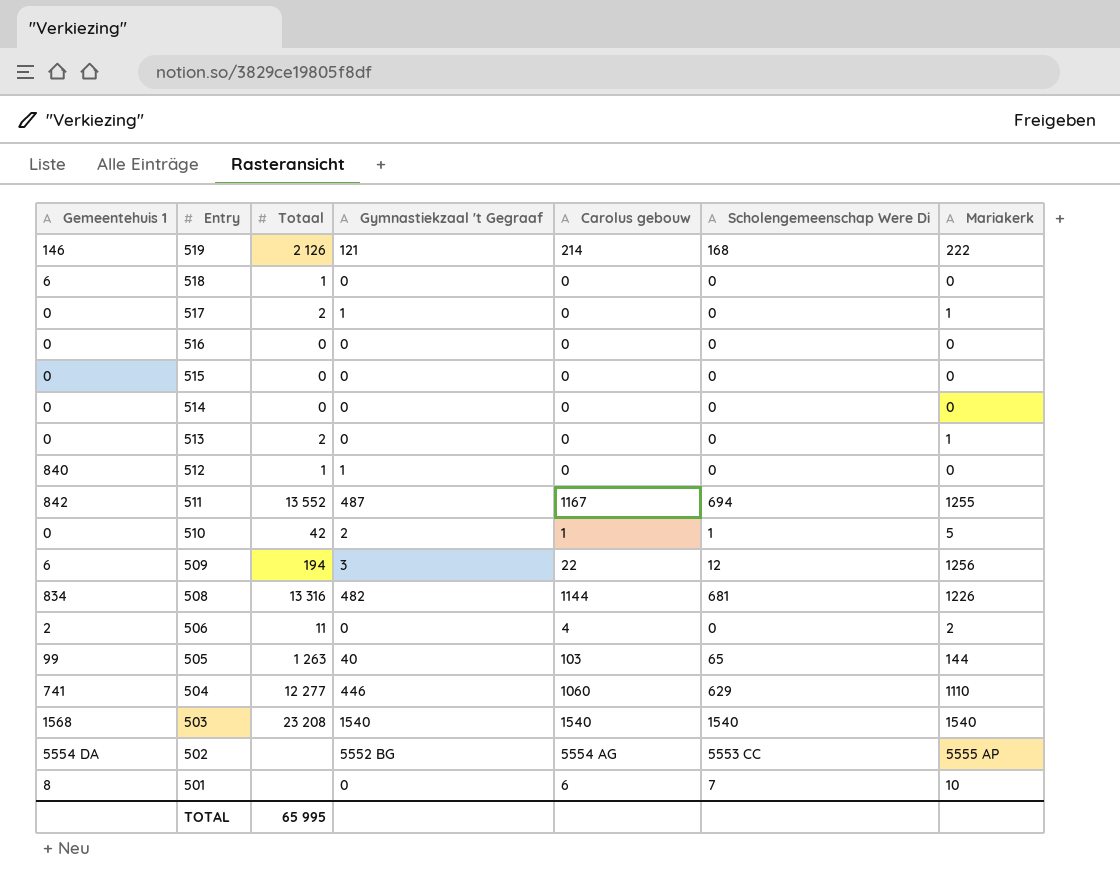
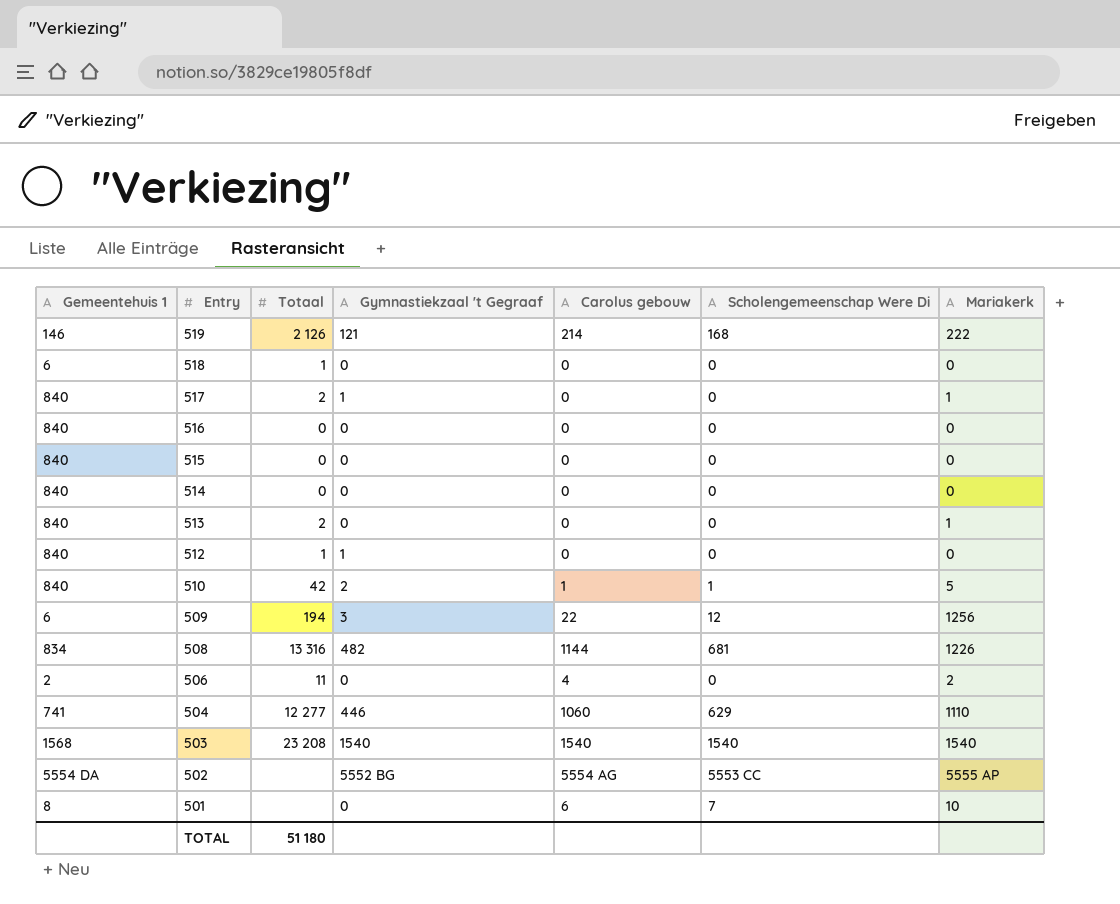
row 511: 842 | 13 552 | 487 | 1167 | 694 | 1255 -> none
row 505: 99 | 1 263 | 40 | 103 | 65 | 144 -> none
517 | Gemeentehuis 1: 0 -> 840
516 | Gemeentehuis 1: 0 -> 840
515 | Gemeentehuis 1: 0 -> 840
514 | Gemeentehuis 1: 0 -> 840
513 | Gemeentehuis 1: 0 -> 840
510 | Gemeentehuis 1: 0 -> 840
TOTAL | Totaal: 65 995 -> 51 180

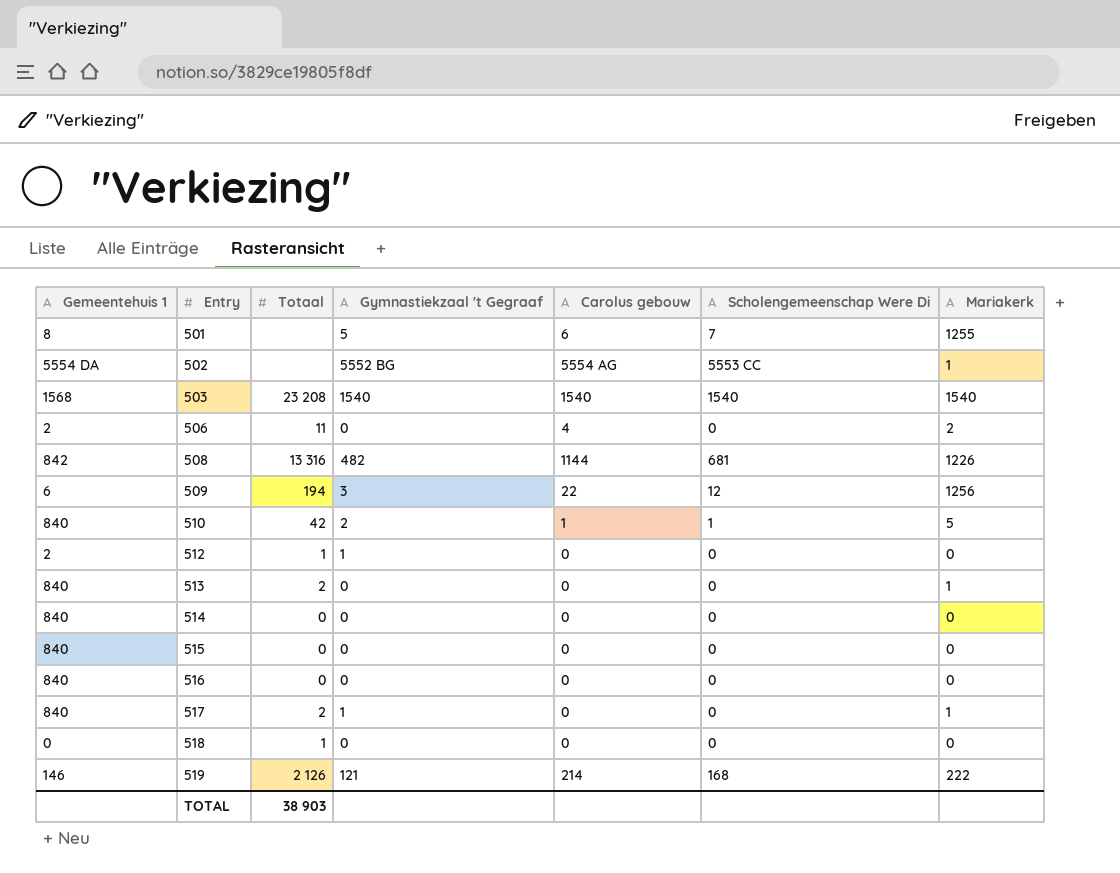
row order: Entry descending -> Entry ascending
row 504: 741 | 12 277 | 446 | 1060 | 629 | 1110 -> none
501 | Gymnastiekzaal 't Gegraaf: 0 -> 5
501 | Mariakerk: 10 -> 1255
502 | Mariakerk: 5555 AP -> 1
508 | Gemeentehuis 1: 834 -> 842
512 | Gemeentehuis 1: 840 -> 2
518 | Gemeentehuis 1: 6 -> 0
TOTAL | Totaal: 51 180 -> 38 903

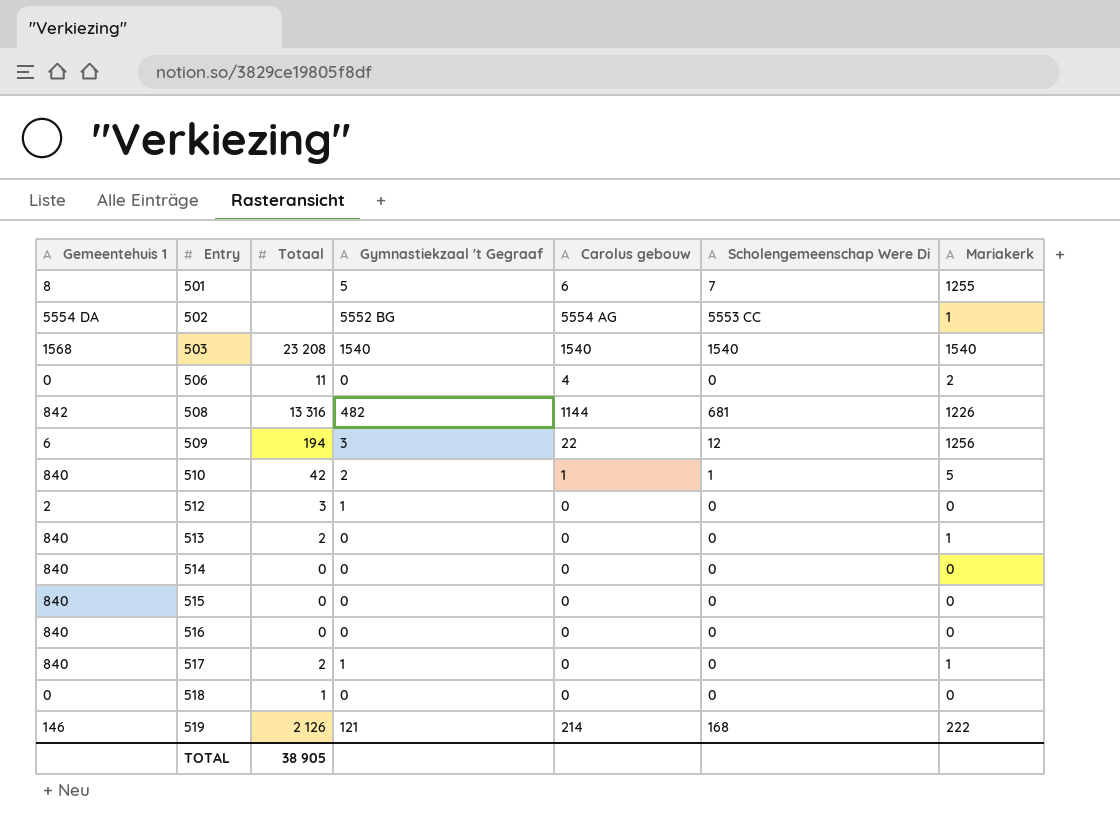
506 | Gemeentehuis 1: 2 -> 0
512 | Totaal: 1 -> 3
TOTAL | Totaal: 38 903 -> 38 905

